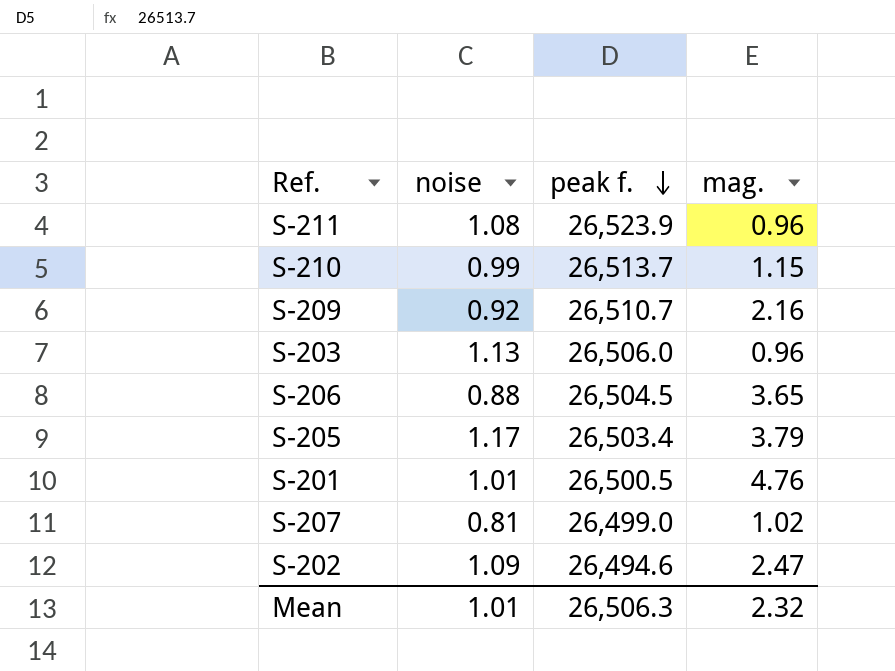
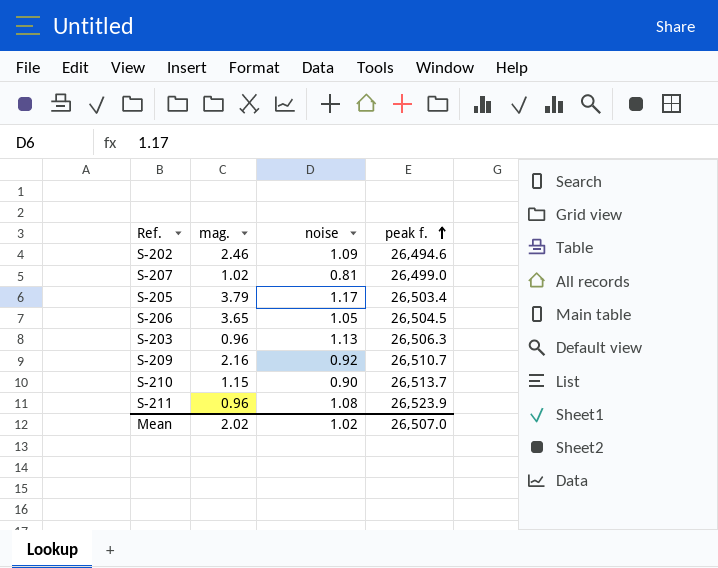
row order: peak f. descending -> peak f. ascending
column mag. | position: 4 -> 2
row S-201: 1.01 | 26,500.5 | 4.76 -> none
S-202 | mag.: 2.47 -> 2.46
S-206 | noise: 0.88 -> 1.05
S-203 | peak f.: 26,506.0 -> 26,506.3
S-210 | noise: 0.99 -> 0.90
Mean | mag.: 2.32 -> 2.02
Mean | noise: 1.01 -> 1.02
Mean | peak f.: 26,506.3 -> 26,507.0

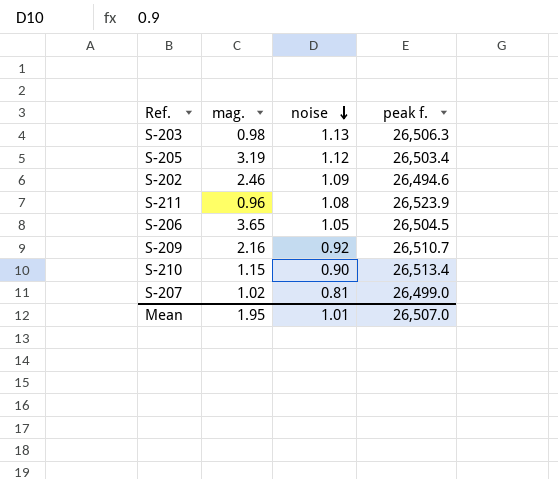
row order: peak f. ascending -> noise descending
S-203 | mag.: 0.96 -> 0.98
S-205 | mag.: 3.79 -> 3.19
S-205 | noise: 1.17 -> 1.12
S-210 | peak f.: 26,513.7 -> 26,513.4
Mean | mag.: 2.02 -> 1.95
Mean | noise: 1.02 -> 1.01

